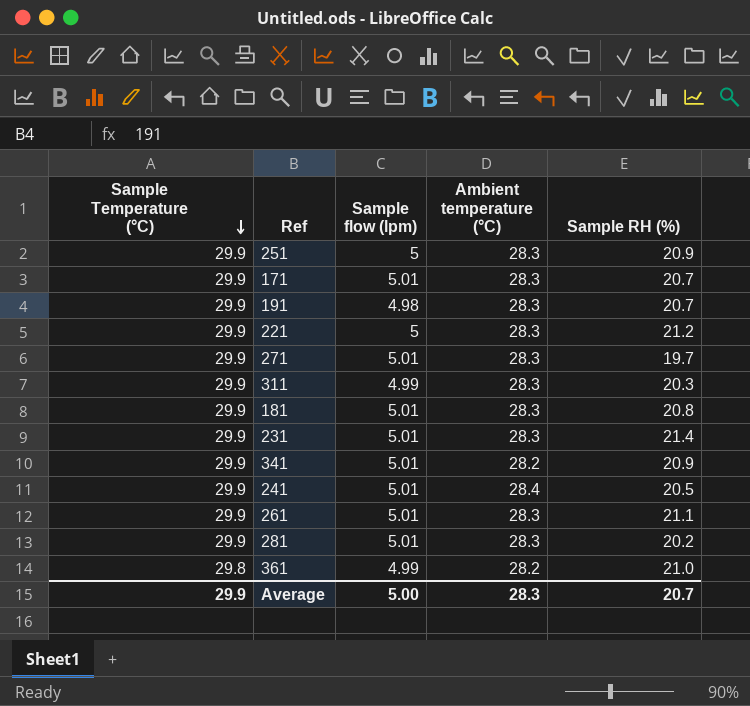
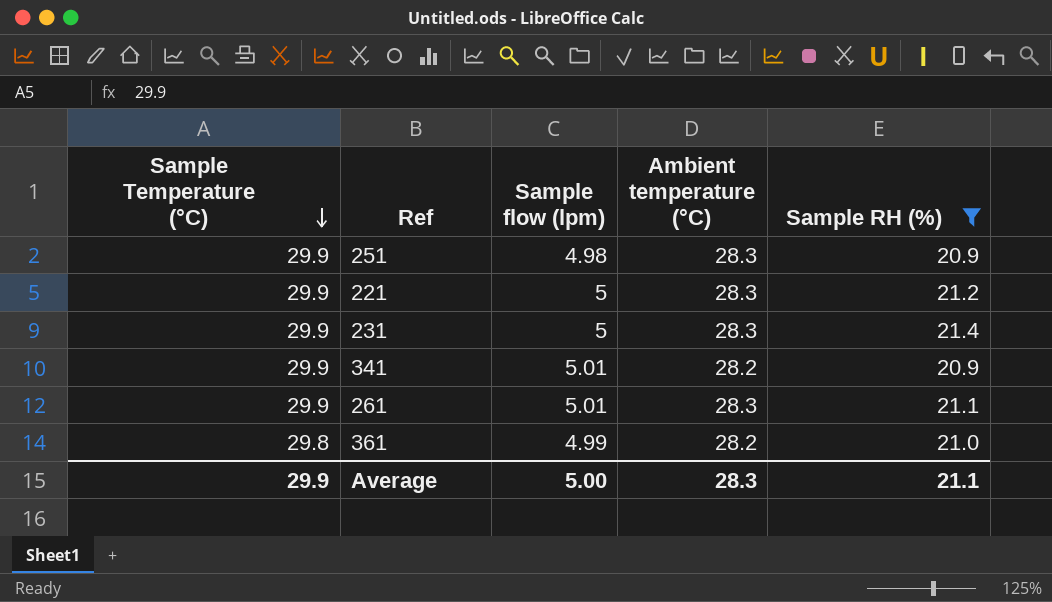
filter: none -> Sample RH (%) >= 20.9
251 | Sample flow (lpm): 5 -> 4.98
231 | Sample flow (lpm): 5.01 -> 5
Average | Sample RH (%): 20.7 -> 21.1

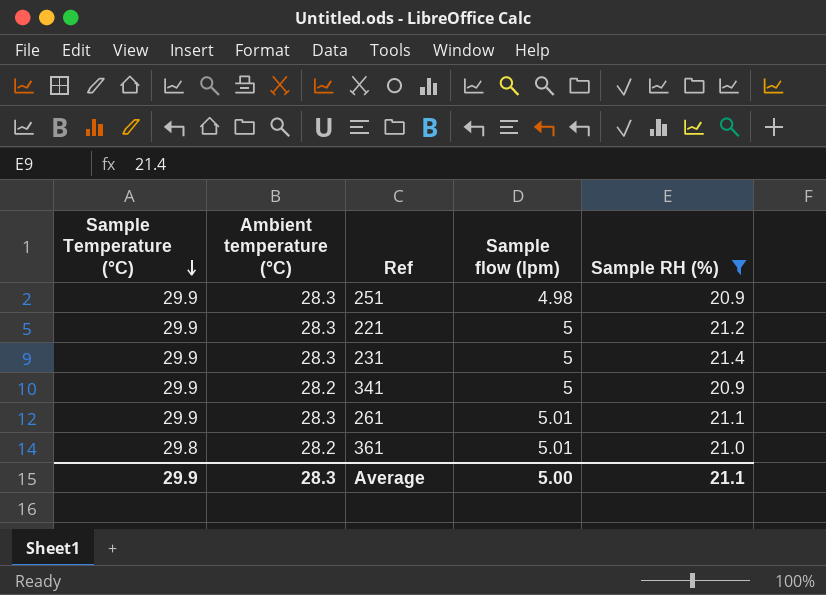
column Ambient temperature (°C) | position: 4 -> 2
341 | Sample flow (lpm): 5.01 -> 5
361 | Sample flow (lpm): 4.99 -> 5.01

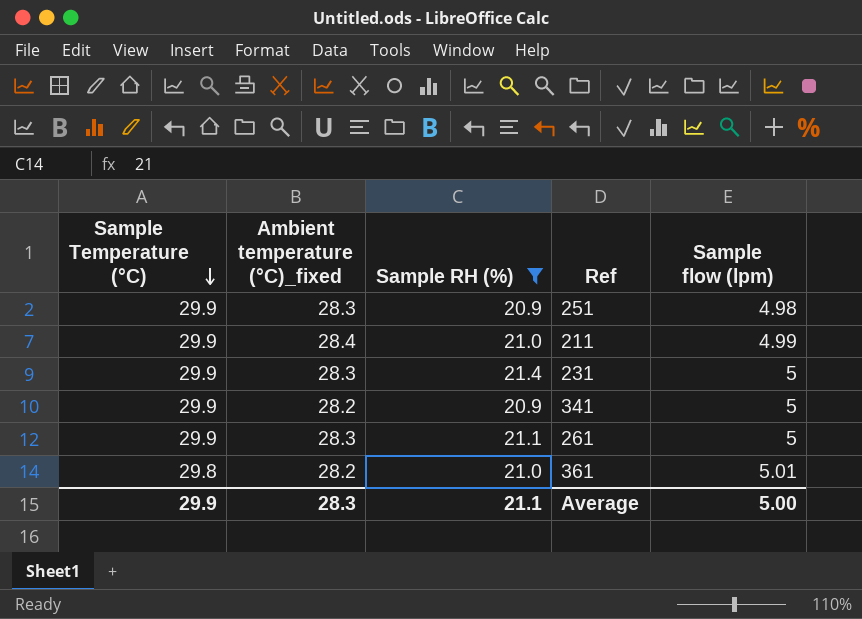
column name: Ambient temperature (°C) -> Ambient temperature (°C)_fixed
column Sample RH (%) | position: 5 -> 3
row 221: 29.9 | 28.3 | 5 | 21.2 -> none
row 211: none -> 29.9 | 28.4 | 21.0 | 4.99
261 | Sample flow (lpm): 5.01 -> 5

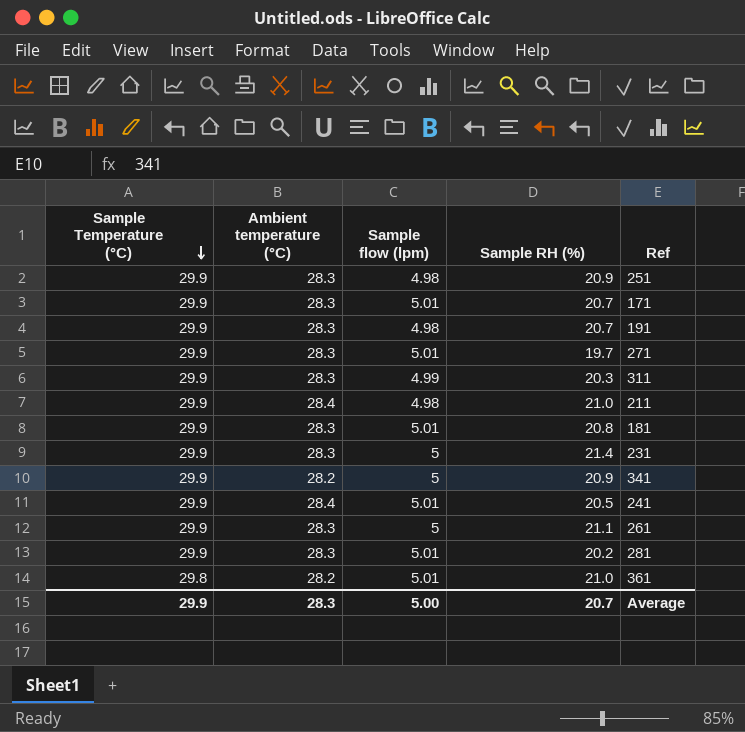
filter: Sample RH (%) >= 20.9 -> none
column name: Ambient temperature (°C)_fixed -> Ambient temperature (°C)
column Sample flow (lpm) | position: 5 -> 3
211 | Sample flow (lpm): 4.99 -> 4.98
Average | Sample RH (%): 21.1 -> 20.7

